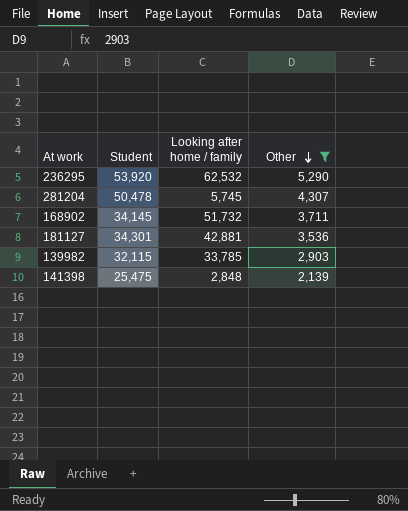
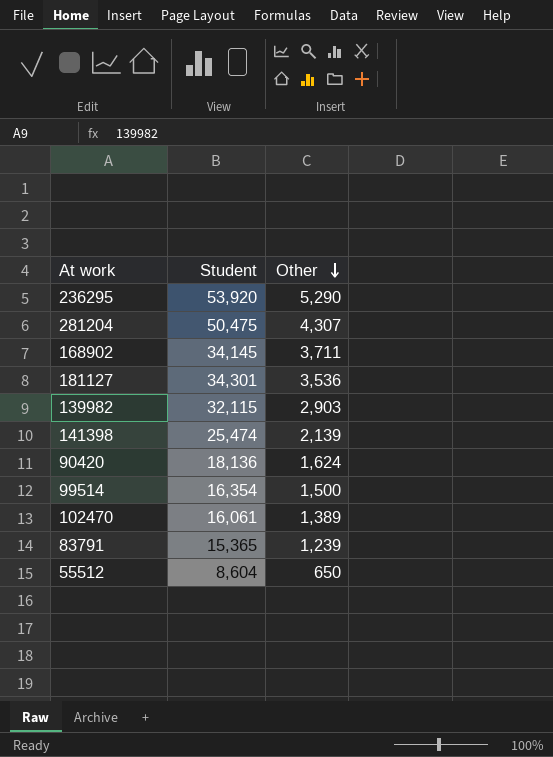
filter: Other >= 2,139 -> none
column Looking after home / family | position: 3 -> none
281204 | Student: 50,478 -> 50,475
141398 | Student: 25,475 -> 25,474

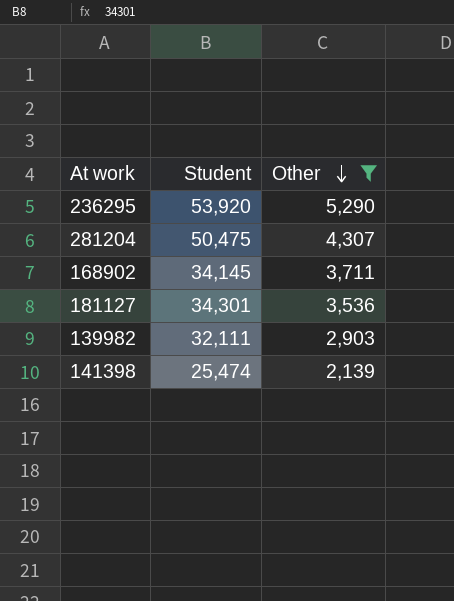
filter: none -> Other >= 2,139
139982 | Student: 32,115 -> 32,111

